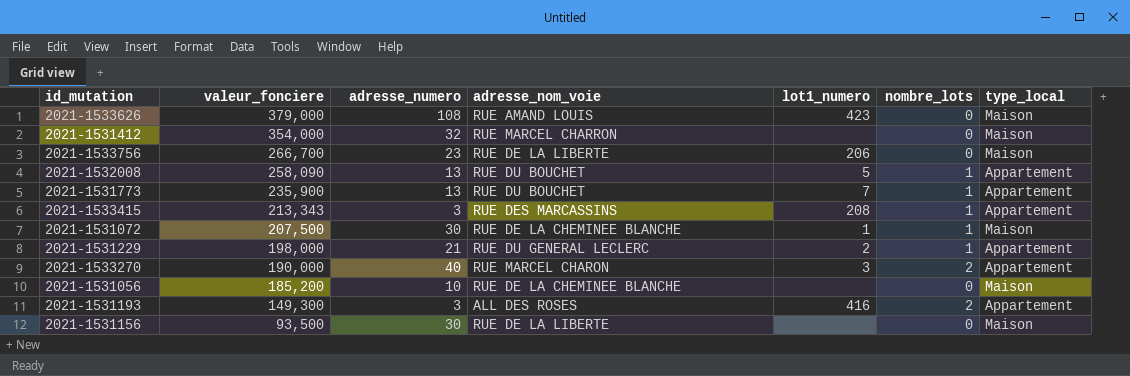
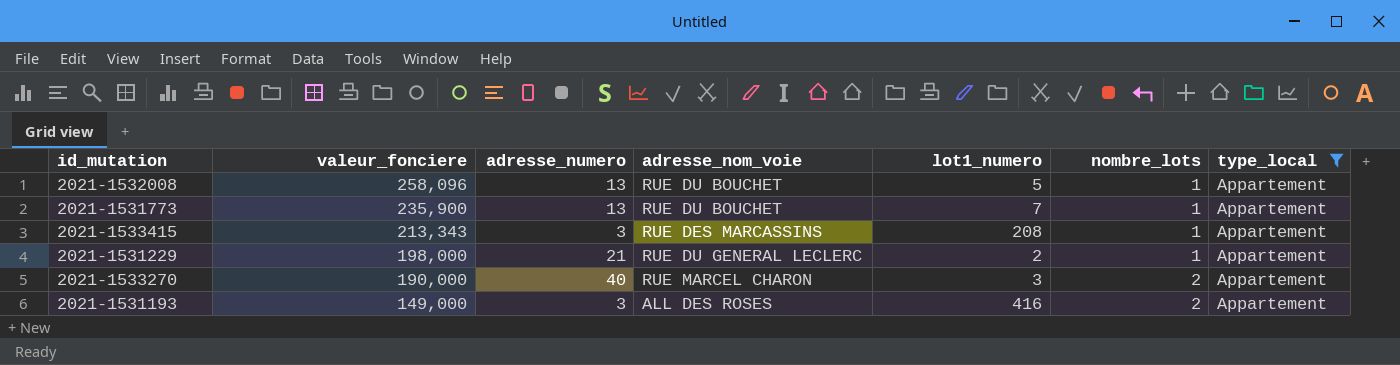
filter: none -> type_local = Appartement
2021-1532008 | valeur_fonciere: 258,090 -> 258,096
2021-1531193 | valeur_fonciere: 149,300 -> 149,000

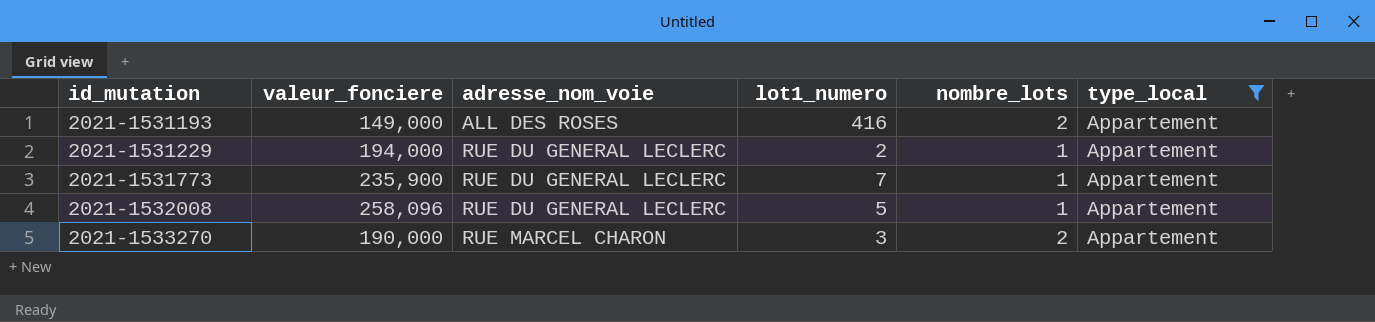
row order: valeur_fonciere descending -> id_mutation ascending
column adresse_numero | position: 3 -> none
row 2021-1533415: 213,343 | 3 | RUE DES MARCASSINS | 208 | 1 | Appartement -> none
2021-1531229 | valeur_fonciere: 198,000 -> 194,000
2021-1531773 | adresse_nom_voie: RUE DU BOUCHET -> RUE DU GENERAL LECLERC
2021-1532008 | adresse_nom_voie: RUE DU BOUCHET -> RUE DU GENERAL LECLERC

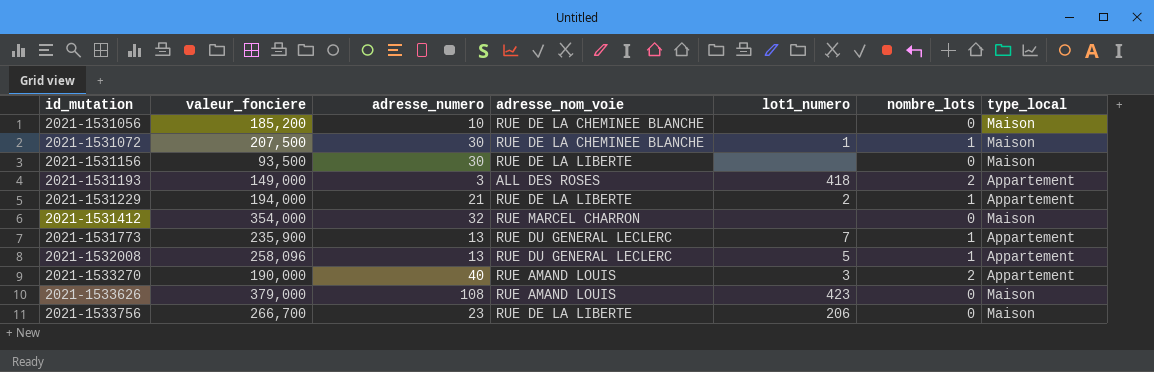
filter: type_local = Appartement -> none
column adresse_numero | position: none -> 3
2021-1531193 | lot1_numero: 416 -> 418
2021-1531229 | adresse_nom_voie: RUE DU GENERAL LECLERC -> RUE DE LA LIBERTE
2021-1533270 | adresse_nom_voie: RUE MARCEL CHARON -> RUE AMAND LOUIS

